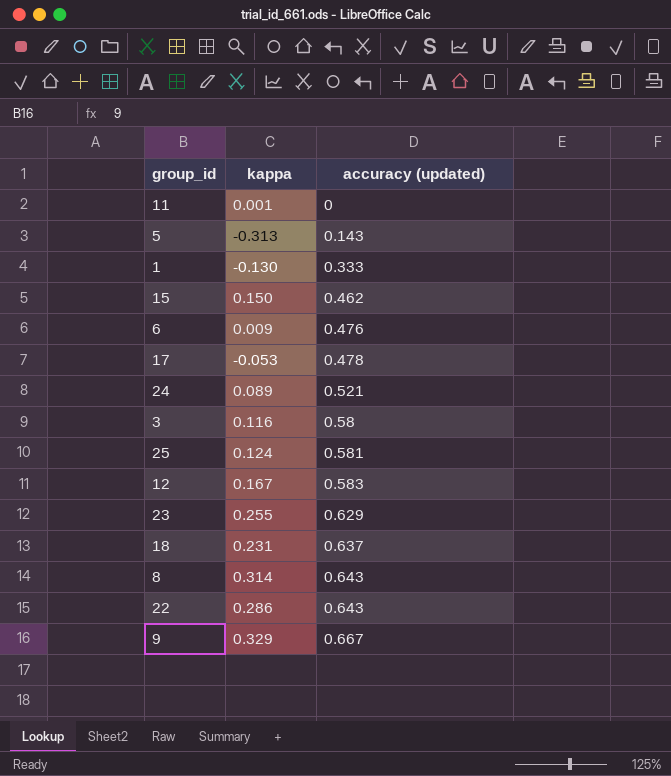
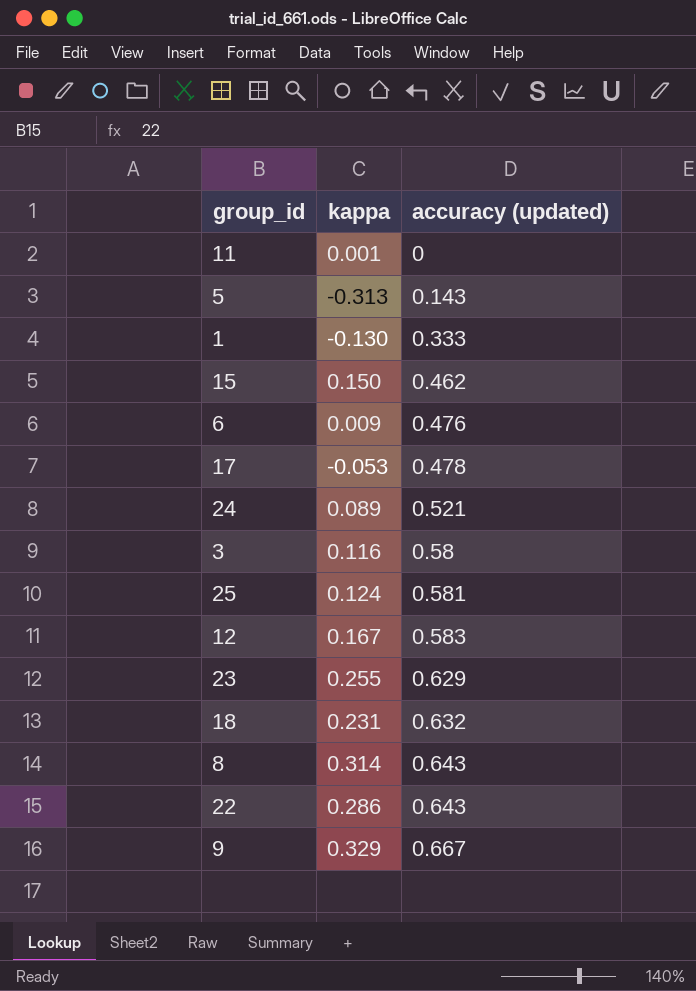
18 | accuracy (updated): 0.637 -> 0.632

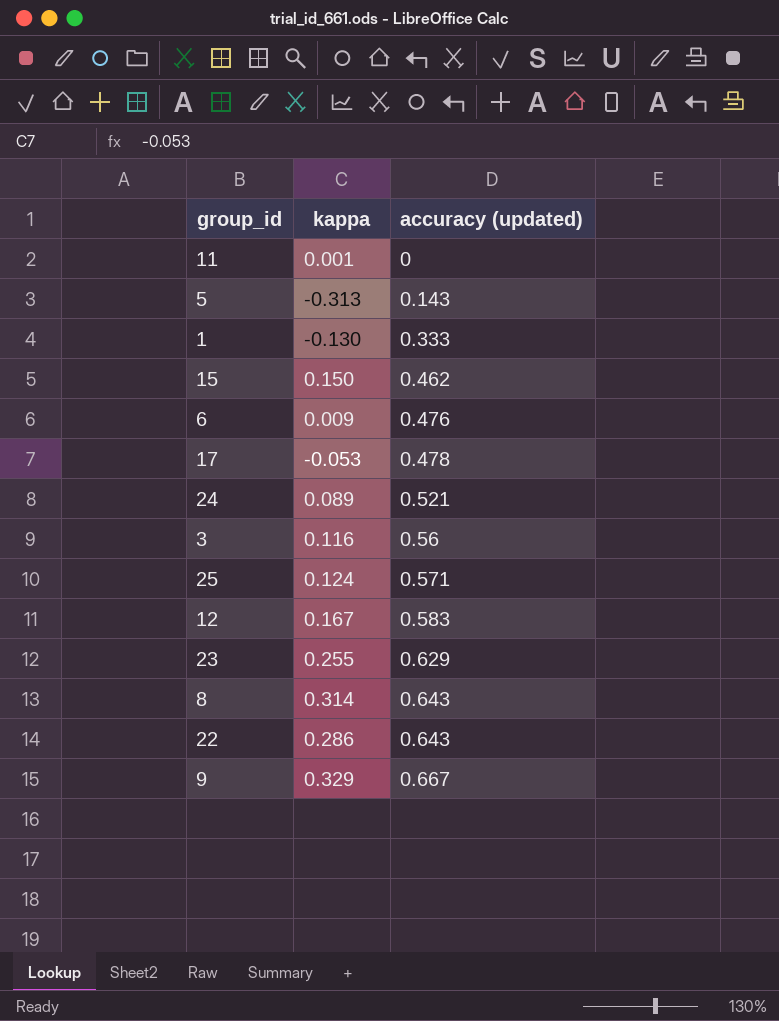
row 18: 0.231 | 0.632 -> none
3 | accuracy (updated): 0.58 -> 0.56
25 | accuracy (updated): 0.581 -> 0.571

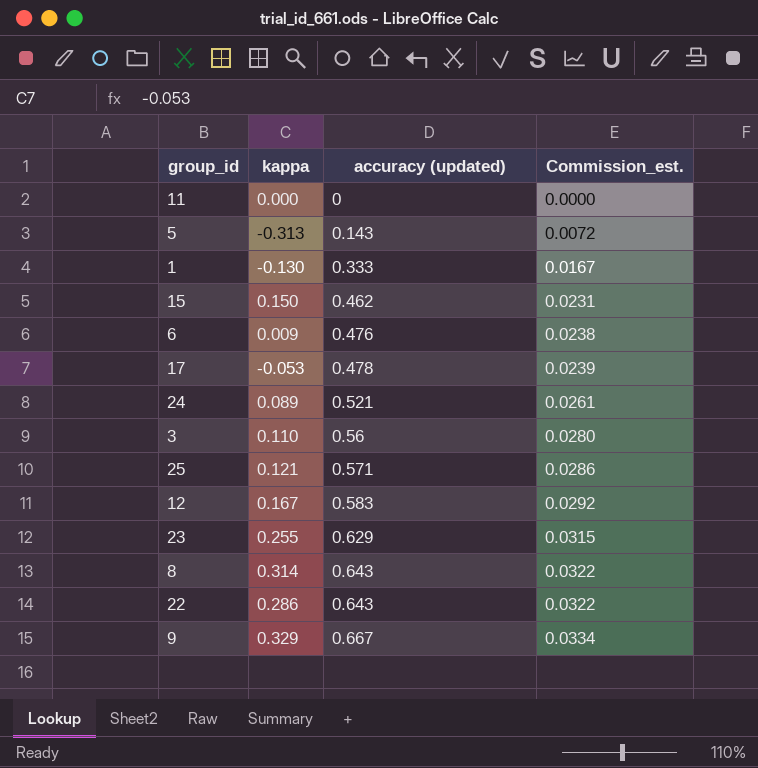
column Commission_est. | formula: none -> [accuracy (updated)] * 0.05
11 | kappa: 0.001 -> 0.000
3 | kappa: 0.116 -> 0.110
25 | kappa: 0.124 -> 0.121

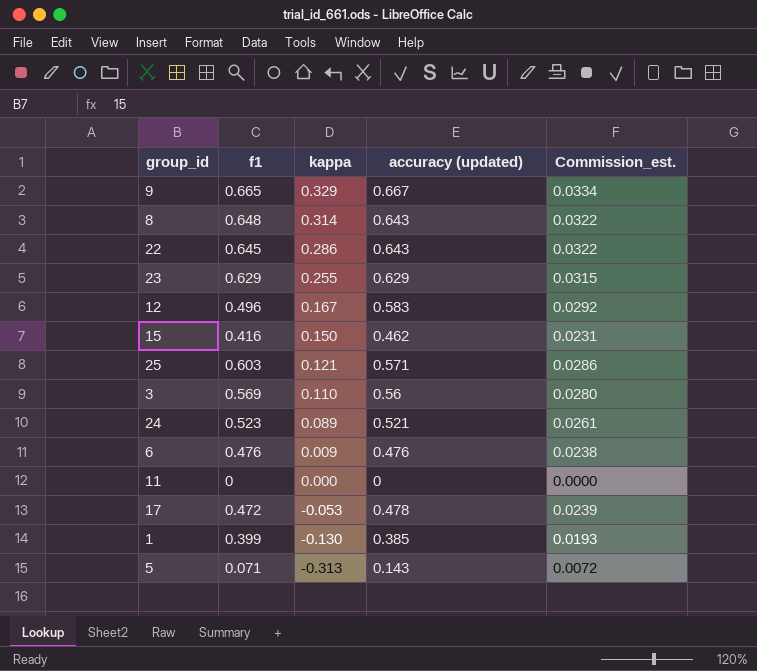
row order: accuracy (updated) ascending -> kappa descending
column f1 | position: none -> 2
1 | accuracy (updated): 0.333 -> 0.385
1 | Commission_est.: 0.0167 -> 0.0193

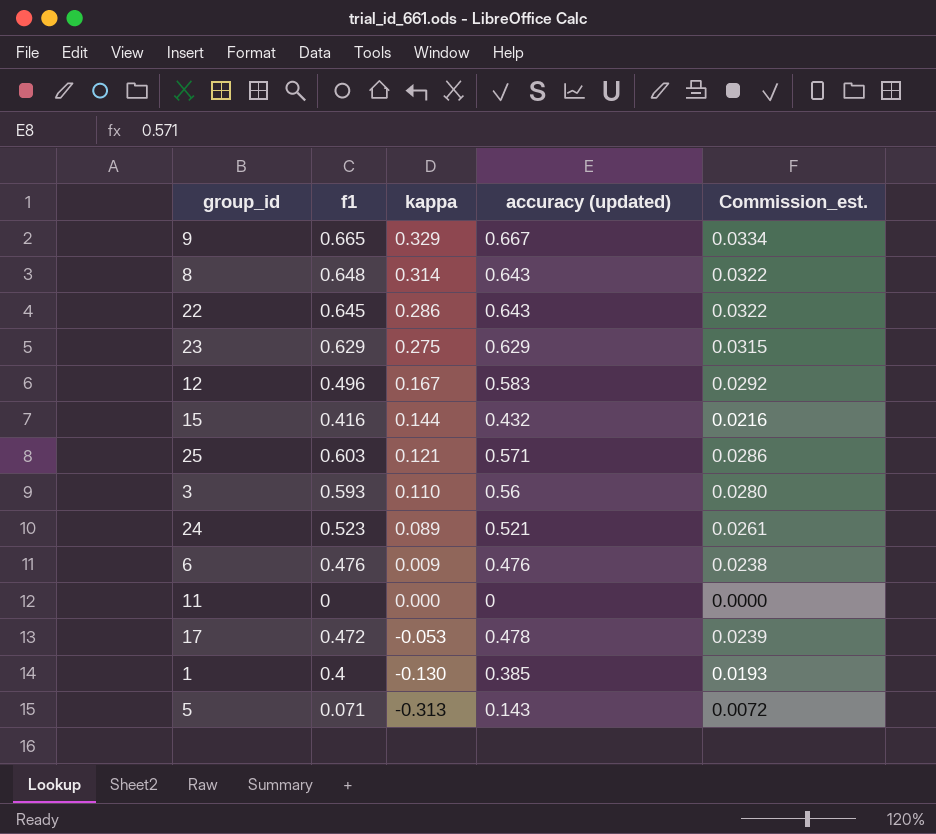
23 | kappa: 0.255 -> 0.275
15 | kappa: 0.150 -> 0.144
15 | accuracy (updated): 0.462 -> 0.432
15 | Commission_est.: 0.0231 -> 0.0216
3 | f1: 0.569 -> 0.593
1 | f1: 0.399 -> 0.4

